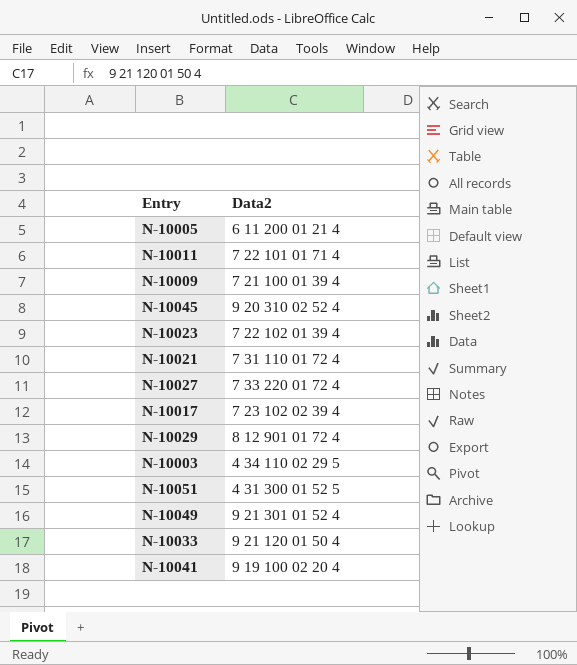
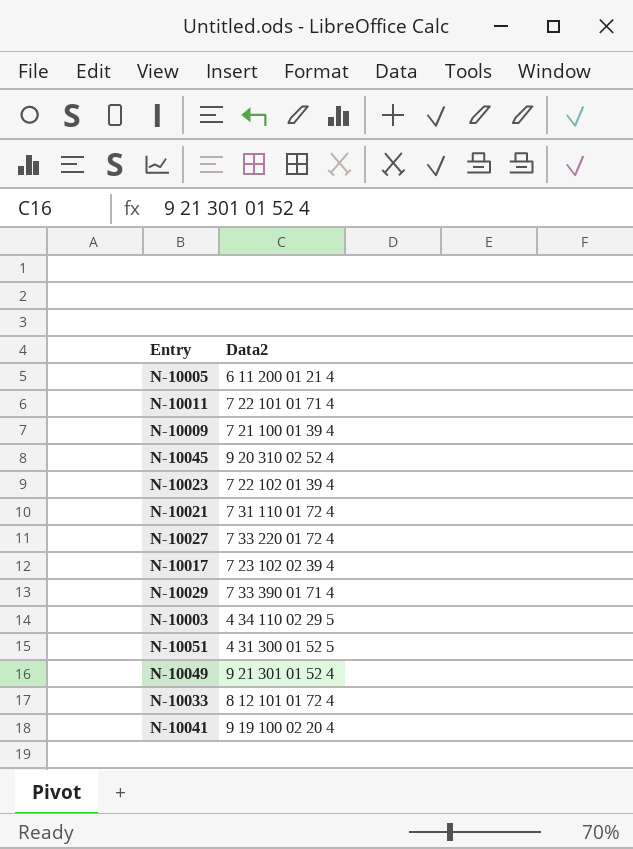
N-10029 | Data2: 8 12 901 01 72 4 -> 7 33 390 01 71 4
N-10033 | Data2: 9 21 120 01 50 4 -> 8 12 101 01 72 4

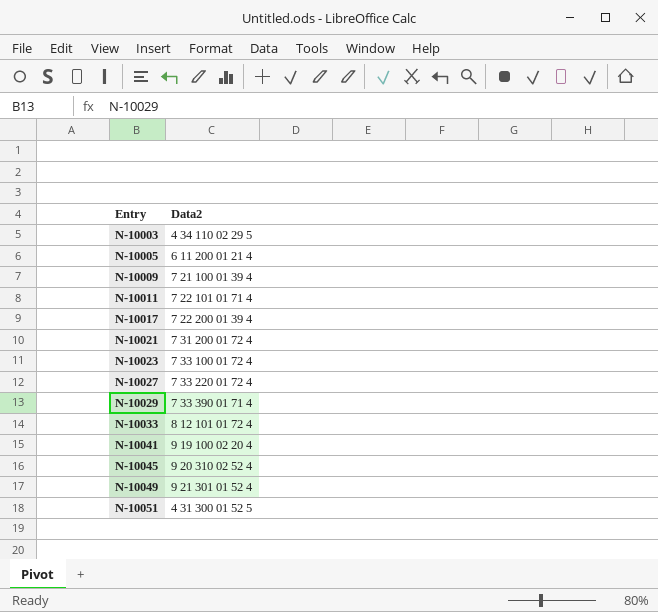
row order: none -> Entry ascending
N-10017 | Data2: 7 23 102 02 39 4 -> 7 22 200 01 39 4
N-10021 | Data2: 7 31 110 01 72 4 -> 7 31 200 01 72 4
N-10023 | Data2: 7 22 102 01 39 4 -> 7 33 100 01 72 4

